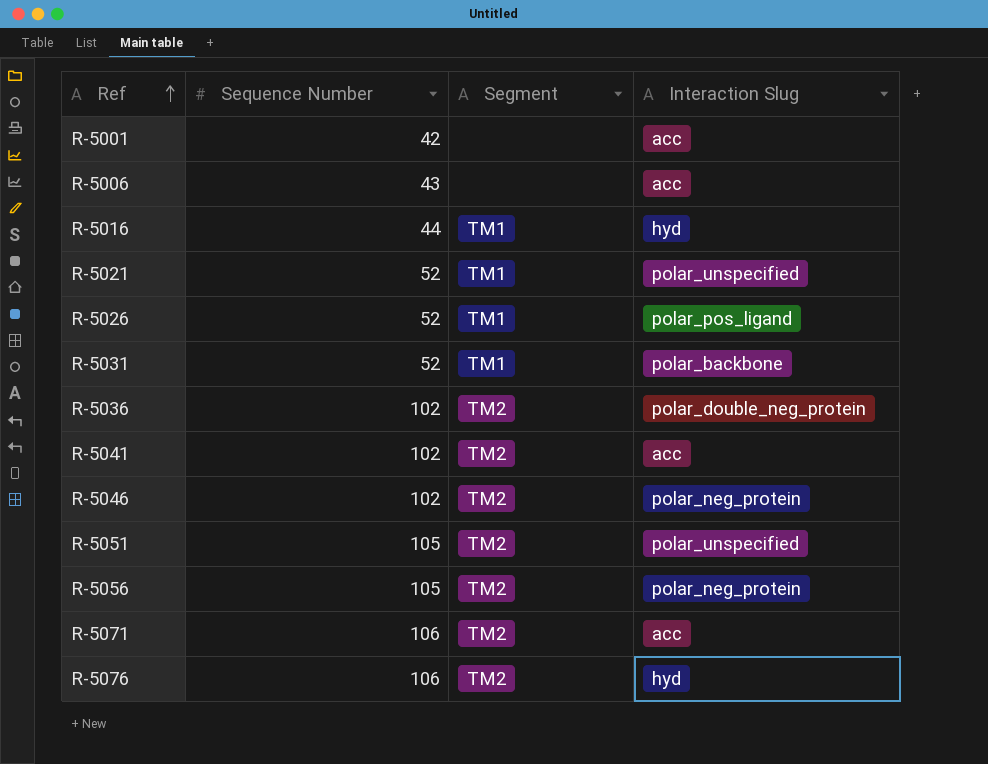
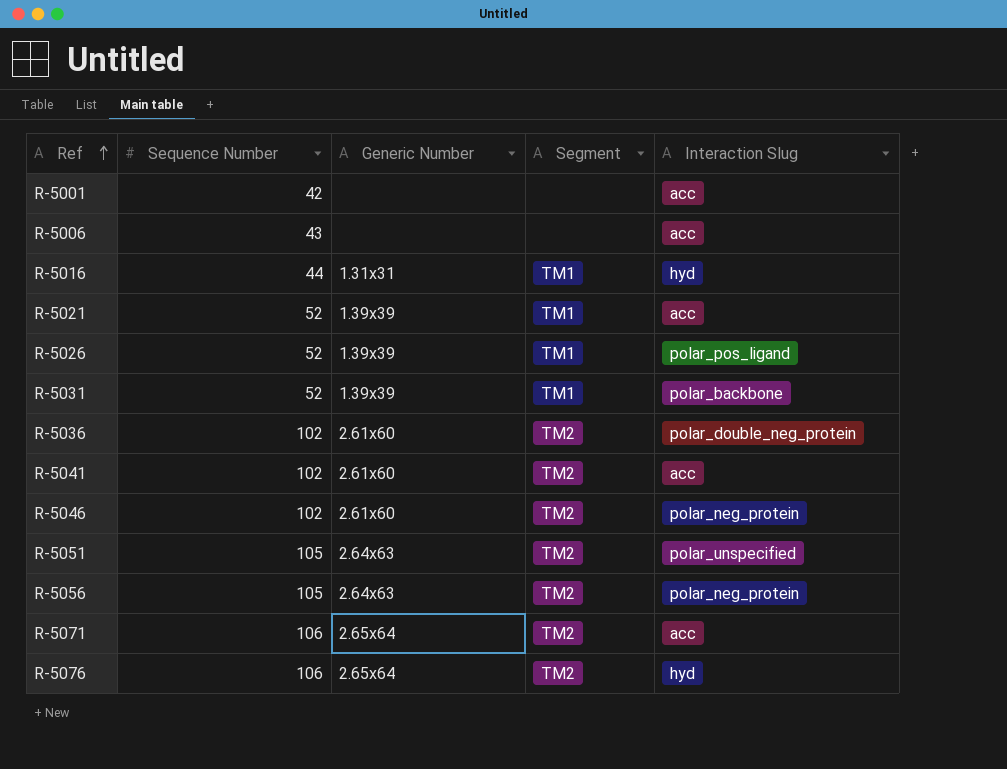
column Generic Number | position: none -> 3
R-5021 | Interaction Slug: polar_unspecified -> acc

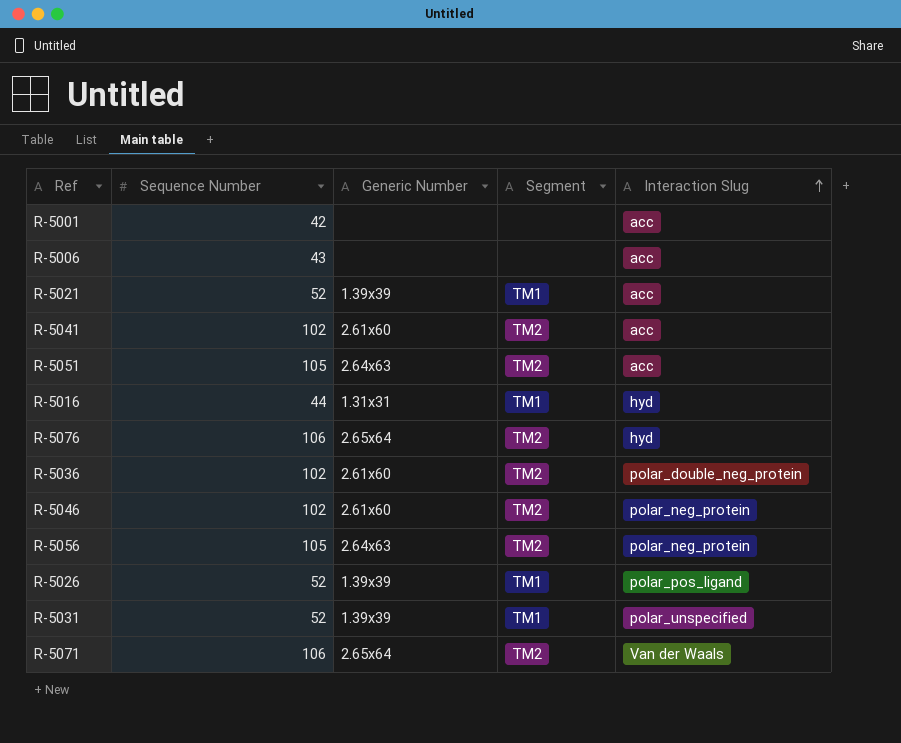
row order: Ref ascending -> Interaction Slug ascending
R-5051 | Interaction Slug: polar_unspecified -> acc
R-5031 | Interaction Slug: polar_backbone -> polar_unspecified
R-5071 | Interaction Slug: acc -> Van der Waals

